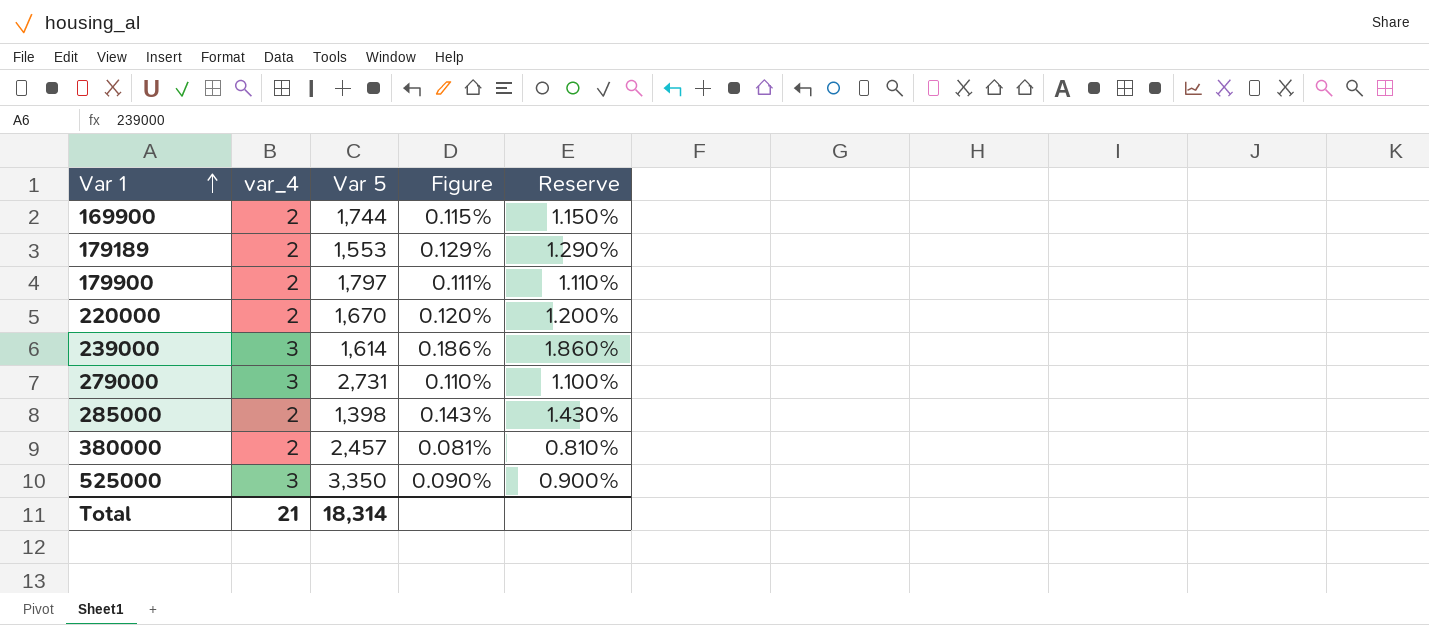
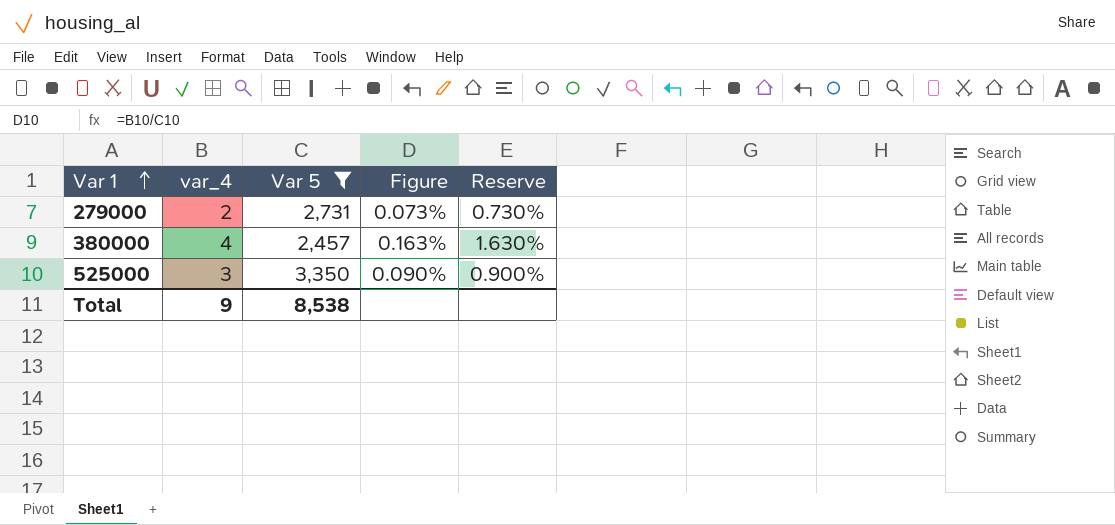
filter: none -> Var 5 >= 2,457
279000 | var_4: 3 -> 2
279000 | Figure: 0.110% -> 0.073%
279000 | Reserve: 1.100% -> 0.730%
380000 | var_4: 2 -> 4
380000 | Figure: 0.081% -> 0.163%
380000 | Reserve: 0.810% -> 1.630%
Total | var_4: 21 -> 9
Total | Var 5: 18,314 -> 8,538

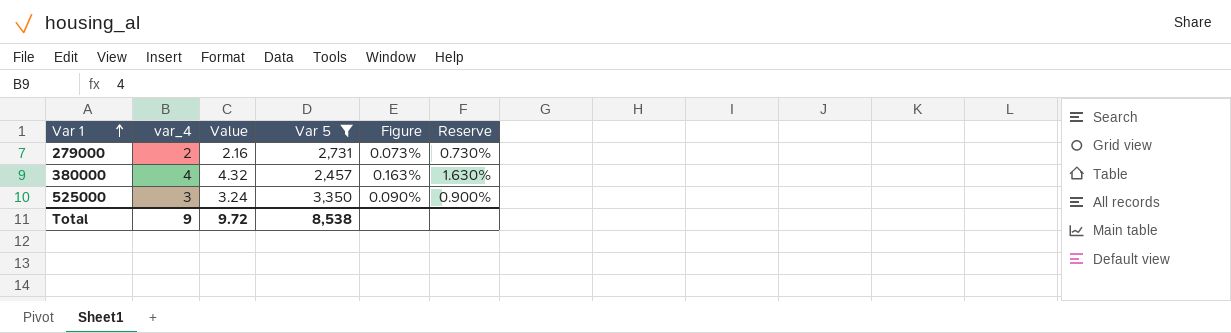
column Value | formula: none -> [var_4] * 1.08

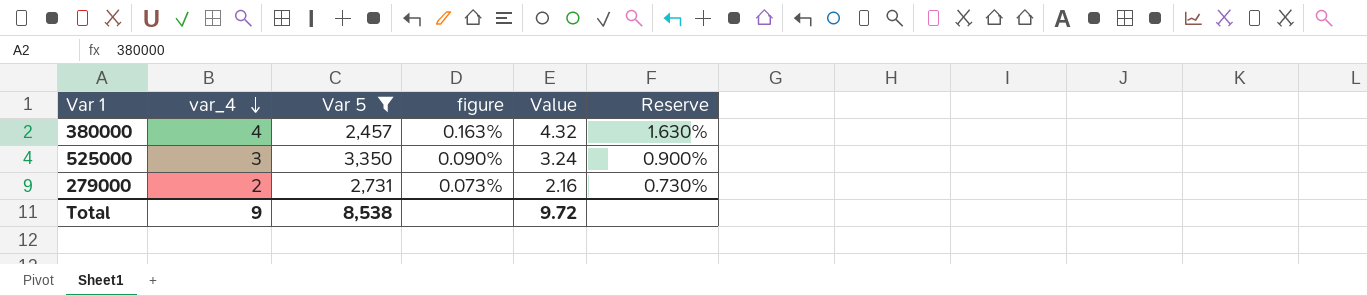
row order: Var 1 ascending -> var_4 descending
column name: Figure -> figure
column Value | position: 3 -> 5

